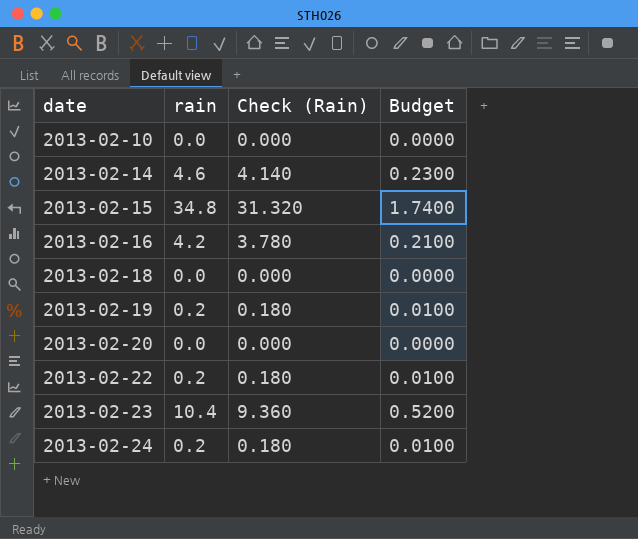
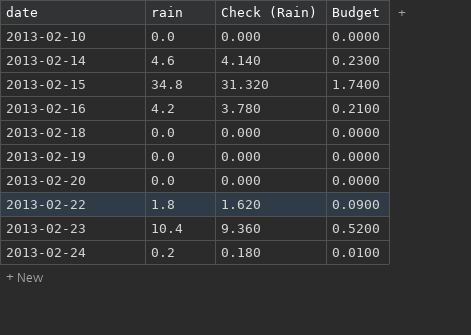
2013-02-19 | rain: 0.2 -> 0.0
2013-02-19 | Check (Rain): 0.180 -> 0.000
2013-02-19 | Budget: 0.0100 -> 0.0000
2013-02-22 | rain: 0.2 -> 1.8
2013-02-22 | Check (Rain): 0.180 -> 1.620
2013-02-22 | Budget: 0.0100 -> 0.0900

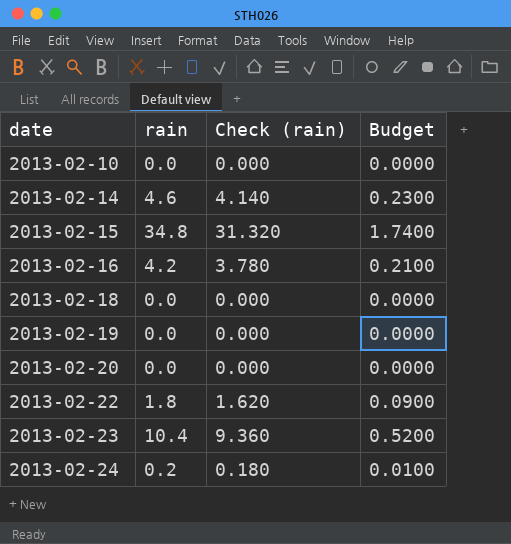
column name: Check (Rain) -> Check (rain)

